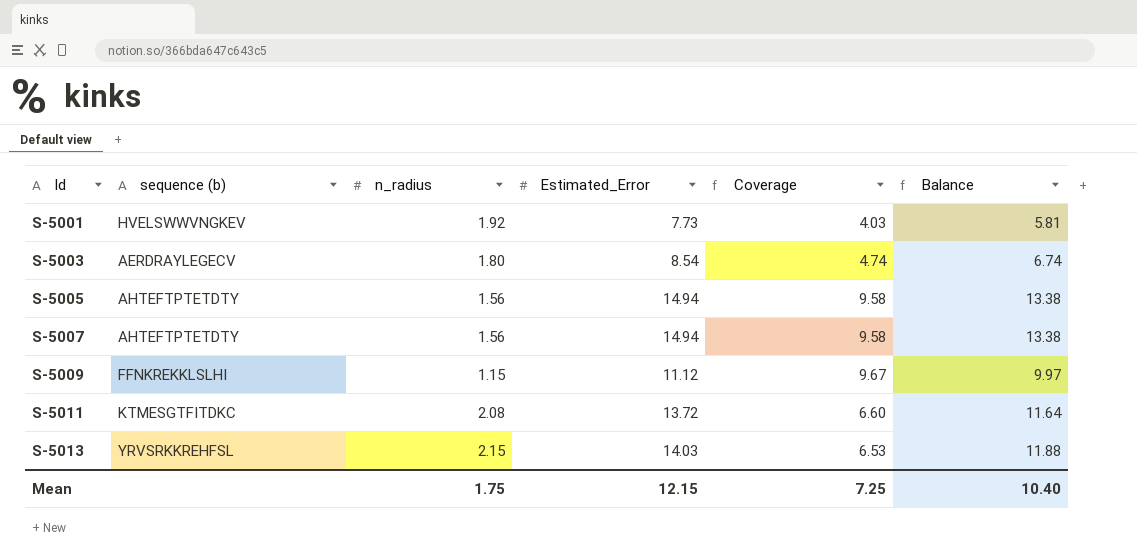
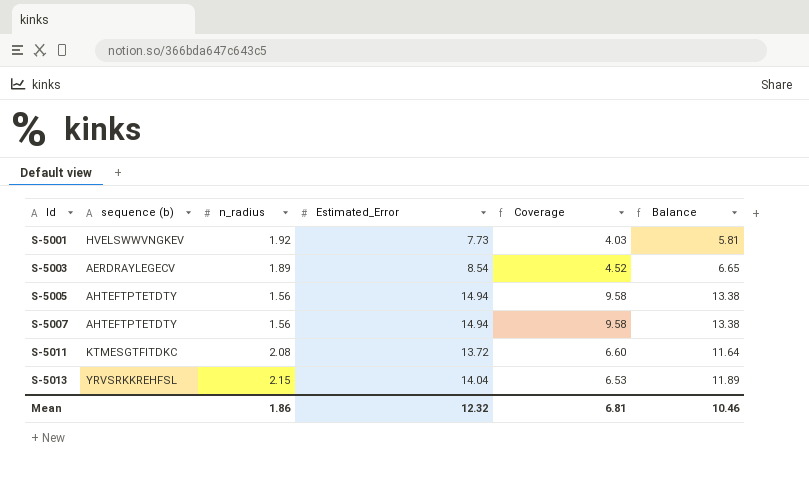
row S-5009: FFNKREKKLSLHI | 1.15 | 11.12 | 9.67 | 9.97 -> none
S-5003 | n_radius: 1.80 -> 1.89
S-5003 | Coverage: 4.74 -> 4.52
S-5003 | Balance: 6.74 -> 6.65
S-5013 | Estimated_Error: 14.03 -> 14.04
S-5013 | Balance: 11.88 -> 11.89
Mean | n_radius: 1.75 -> 1.86
Mean | Estimated_Error: 12.15 -> 12.32
Mean | Coverage: 7.25 -> 6.81
Mean | Balance: 10.40 -> 10.46

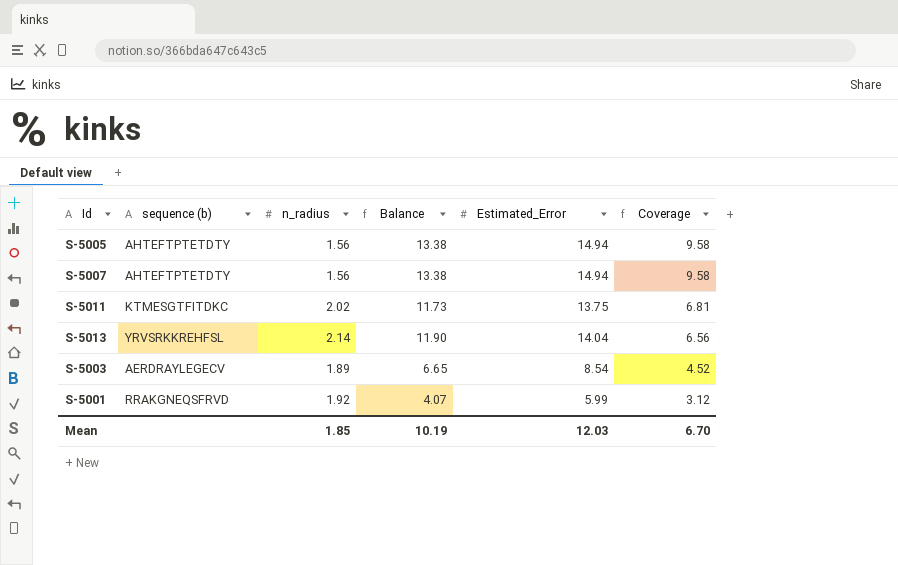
row order: Id ascending -> Coverage descending
column Balance | position: 6 -> 4
S-5011 | n_radius: 2.08 -> 2.02
S-5011 | Balance: 11.64 -> 11.73
S-5011 | Estimated_Error: 13.72 -> 13.75
S-5011 | Coverage: 6.60 -> 6.81
S-5013 | n_radius: 2.15 -> 2.14
S-5013 | Balance: 11.89 -> 11.90
S-5013 | Coverage: 6.53 -> 6.56
S-5001 | sequence (b): HVELSWWVNGKEV -> RRAKGNEQSFRVD
S-5001 | Balance: 5.81 -> 4.07
S-5001 | Estimated_Error: 7.73 -> 5.99
S-5001 | Coverage: 4.03 -> 3.12
Mean | n_radius: 1.86 -> 1.85
Mean | Balance: 10.46 -> 10.19
Mean | Estimated_Error: 12.32 -> 12.03
Mean | Coverage: 6.81 -> 6.70

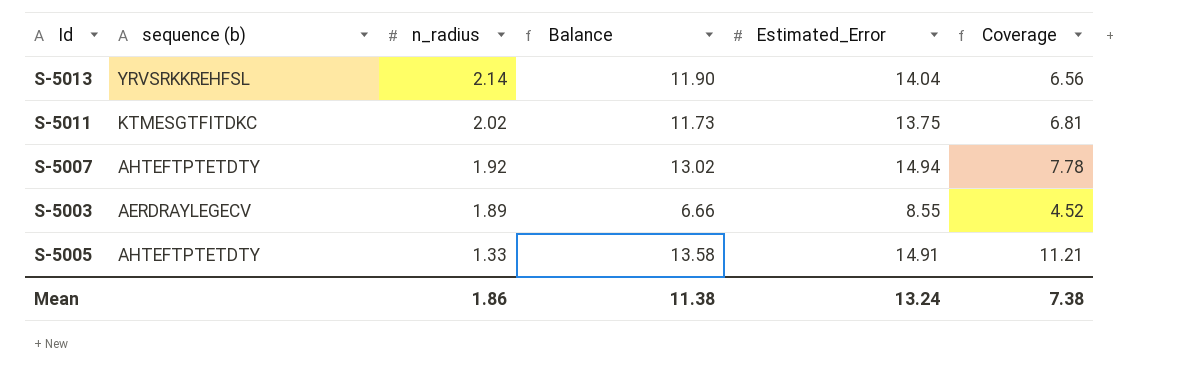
row order: Coverage descending -> n_radius descending
row S-5001: RRAKGNEQSFRVD | 1.92 | 4.07 | 5.99 | 3.12 -> none
S-5007 | n_radius: 1.56 -> 1.92
S-5007 | Balance: 13.38 -> 13.02
S-5007 | Coverage: 9.58 -> 7.78
S-5003 | Balance: 6.65 -> 6.66
S-5003 | Estimated_Error: 8.54 -> 8.55
S-5005 | n_radius: 1.56 -> 1.33
S-5005 | Balance: 13.38 -> 13.58
S-5005 | Estimated_Error: 14.94 -> 14.91
S-5005 | Coverage: 9.58 -> 11.21
Mean | n_radius: 1.85 -> 1.86
Mean | Balance: 10.19 -> 11.38
Mean | Estimated_Error: 12.03 -> 13.24
Mean | Coverage: 6.70 -> 7.38

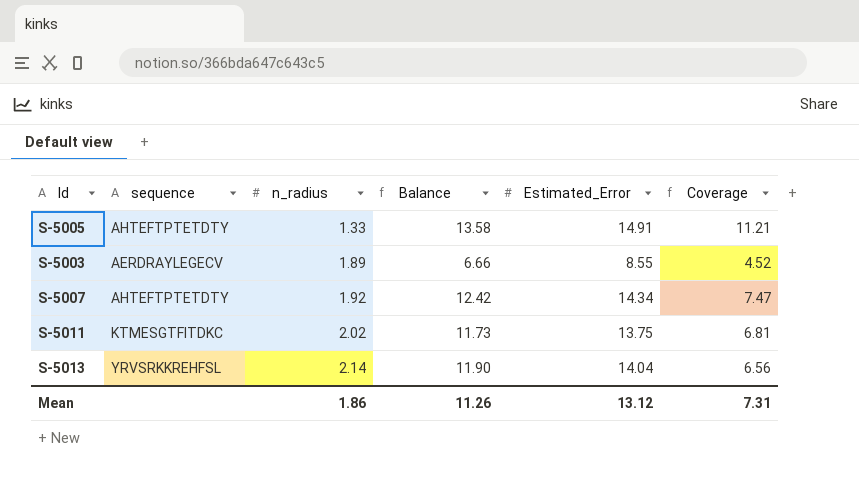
row order: n_radius descending -> n_radius ascending
column name: sequence (b) -> sequence
S-5007 | Balance: 13.02 -> 12.42
S-5007 | Estimated_Error: 14.94 -> 14.34
S-5007 | Coverage: 7.78 -> 7.47
Mean | Balance: 11.38 -> 11.26
Mean | Estimated_Error: 13.24 -> 13.12
Mean | Coverage: 7.38 -> 7.31

